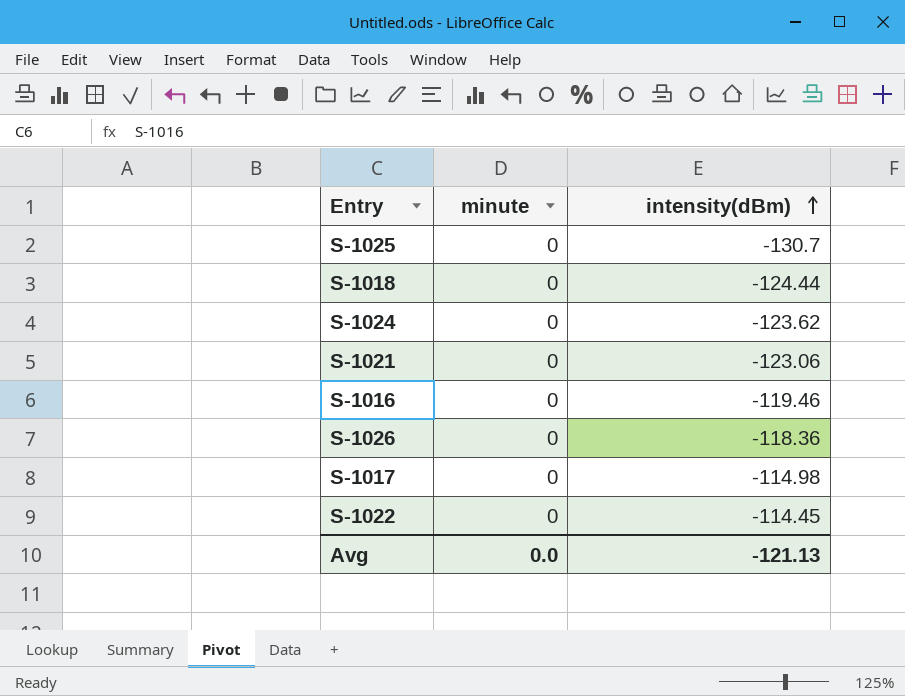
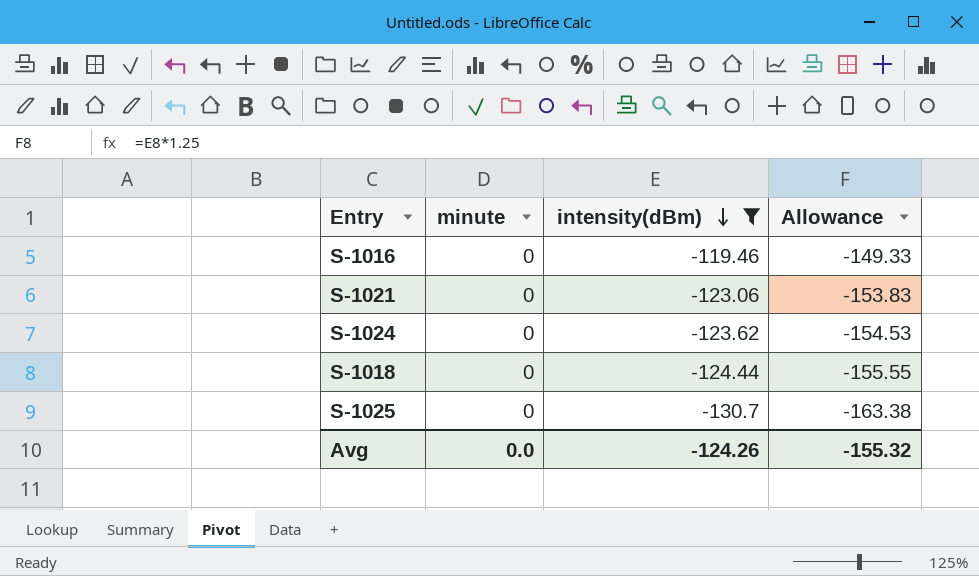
filter: none -> intensity(dBm) <= -119.46
row order: intensity(dBm) ascending -> intensity(dBm) descending
column Allowance | formula: none -> [intensity(dBm)] * 1.25
Avg | intensity(dBm): -121.13 -> -124.26

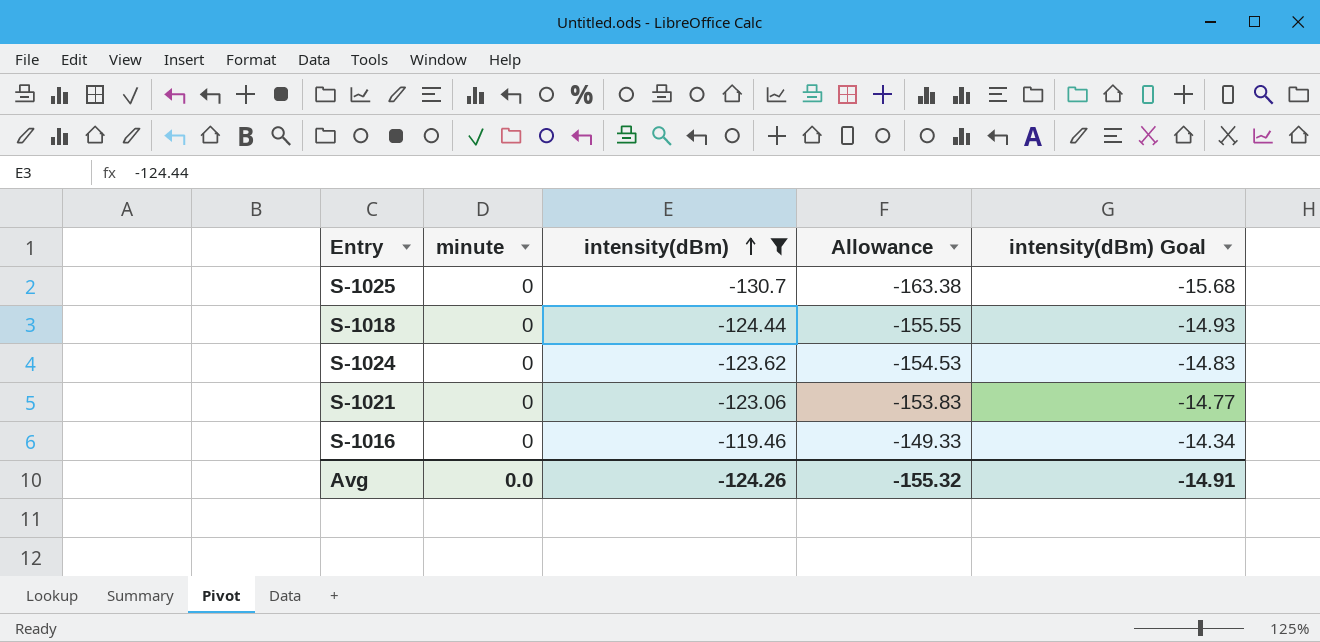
row order: intensity(dBm) descending -> intensity(dBm) ascending
column intensity(dBm) Goal | formula: none -> [intensity(dBm)] * 0.12

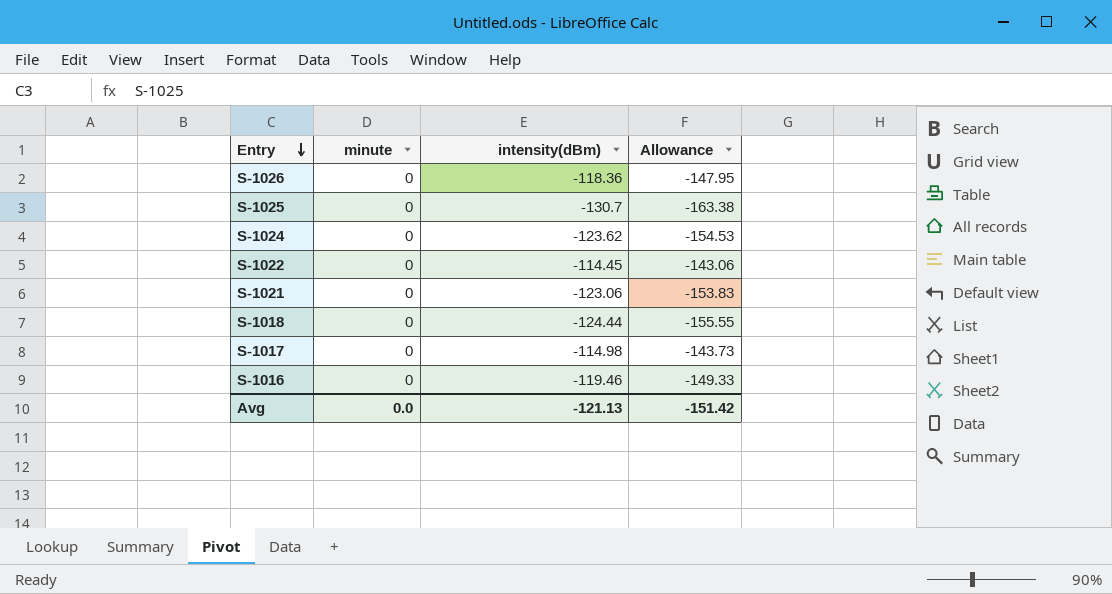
filter: intensity(dBm) <= -119.46 -> none
row order: intensity(dBm) ascending -> Entry descending
column intensity(dBm) Goal | formula: [intensity(dBm)] * 0.12 -> none
Avg | intensity(dBm): -124.26 -> -121.13
Avg | Allowance: -155.32 -> -151.42

